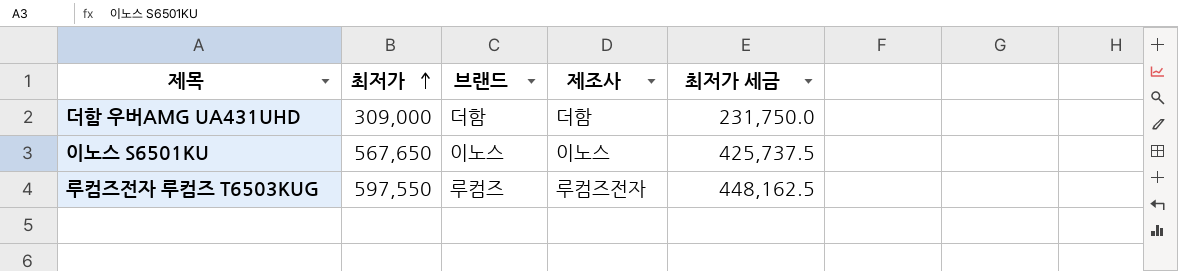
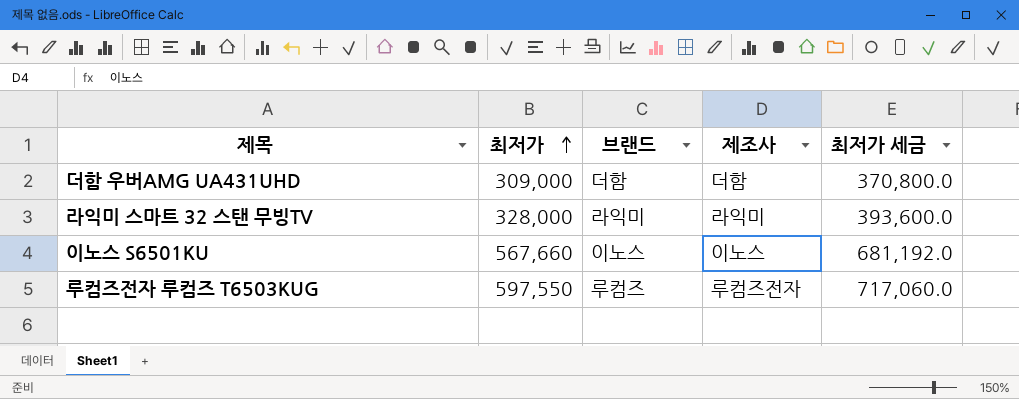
column 최저가 세금 | formula: [최저가] * 0.75 -> [최저가] * 1.2
row 라익미 스마트 32 스탠 무빙TV: none -> 328,000 | 라익미 | 라익미 | 393,600.0
이노스 S6501KU | 최저가: 567,650 -> 567,660

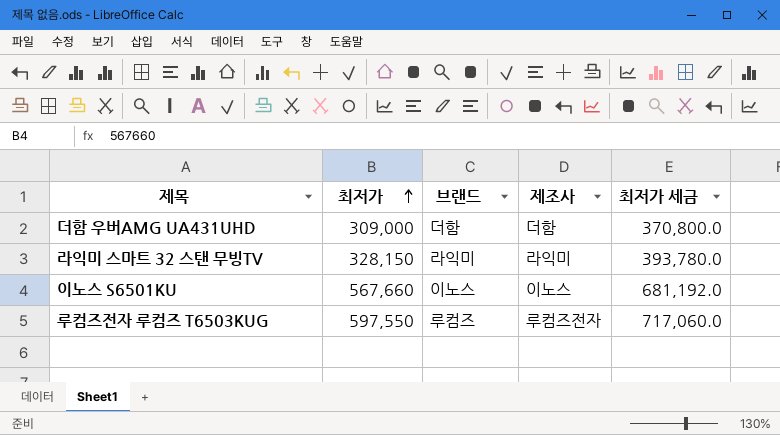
라익미 스마트 32 스탠 무빙TV | 최저가: 328,000 -> 328,150
라익미 스마트 32 스탠 무빙TV | 최저가 세금: 393,600.0 -> 393,780.0

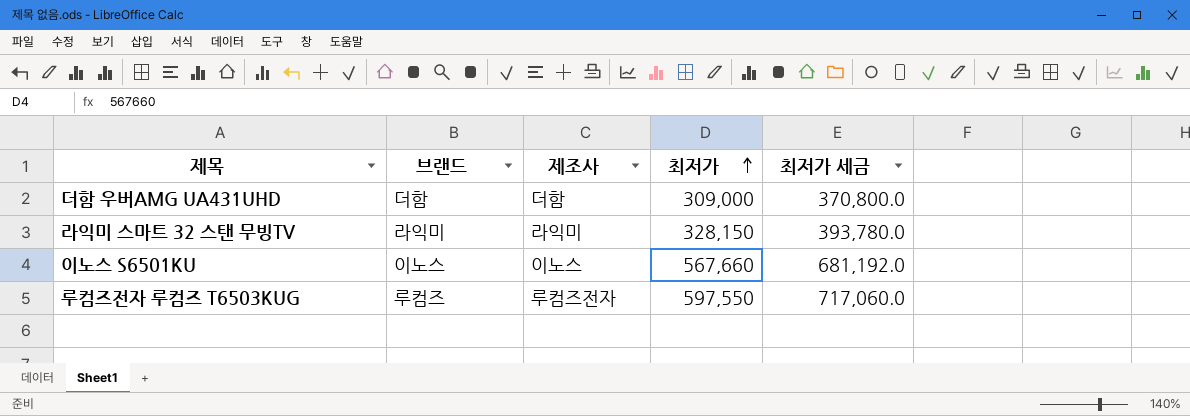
column 최저가 | position: 2 -> 4

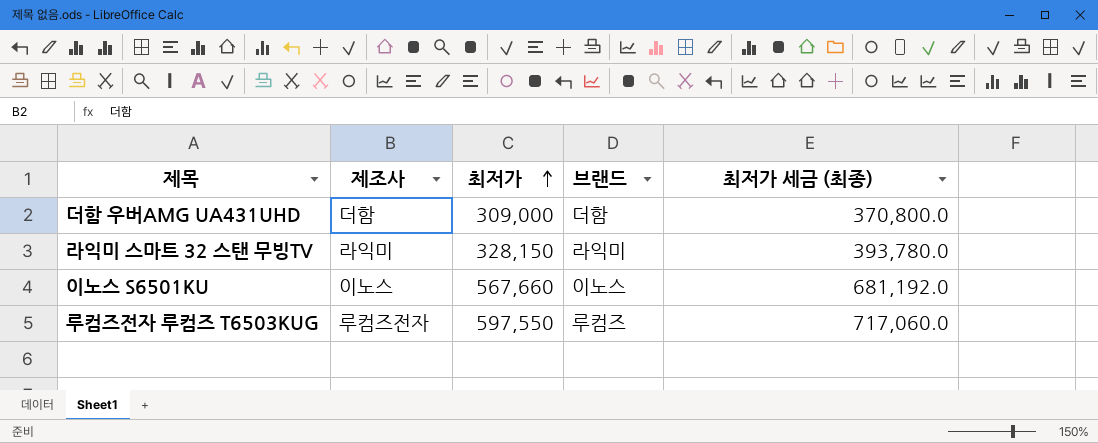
column 브랜드 | position: 2 -> 4
column name: 최저가 세금 -> 최저가 세금 (최종)

